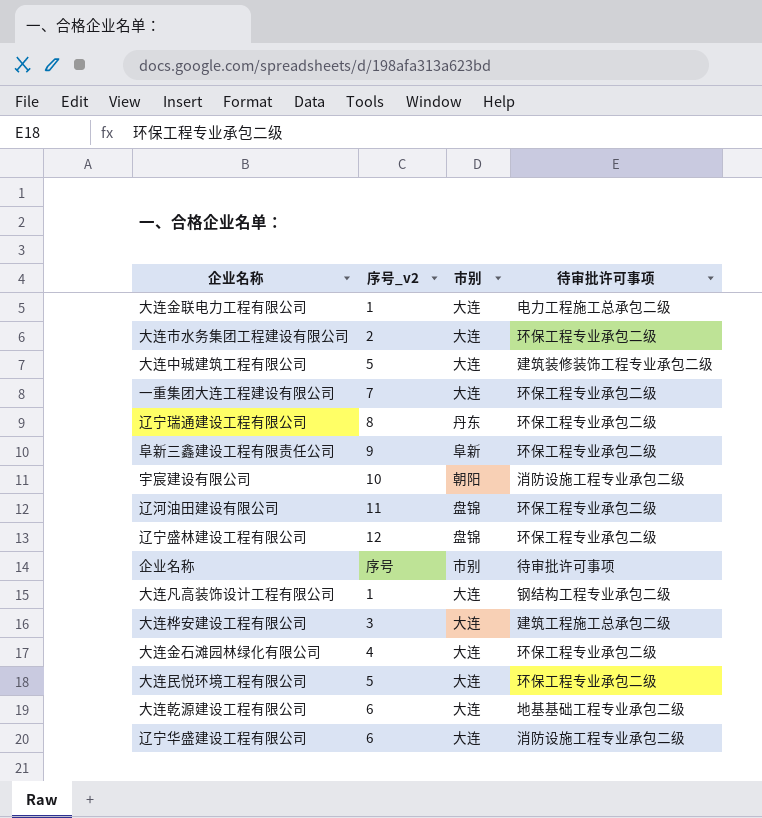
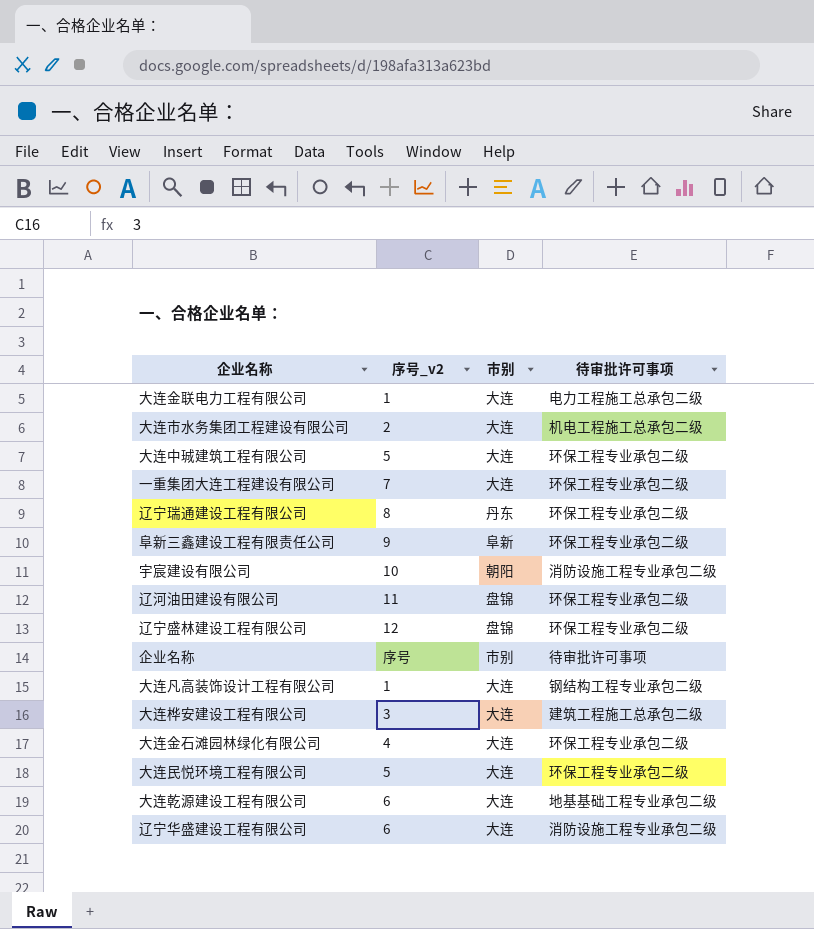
大连市水务集团工程建设有限公司 | 待审批许可事项: 环保工程专业承包二级 -> 机电工程施工总承包二级
大连中珹建筑工程有限公司 | 待审批许可事项: 建筑装修装饰工程专业承包二级 -> 环保工程专业承包二级

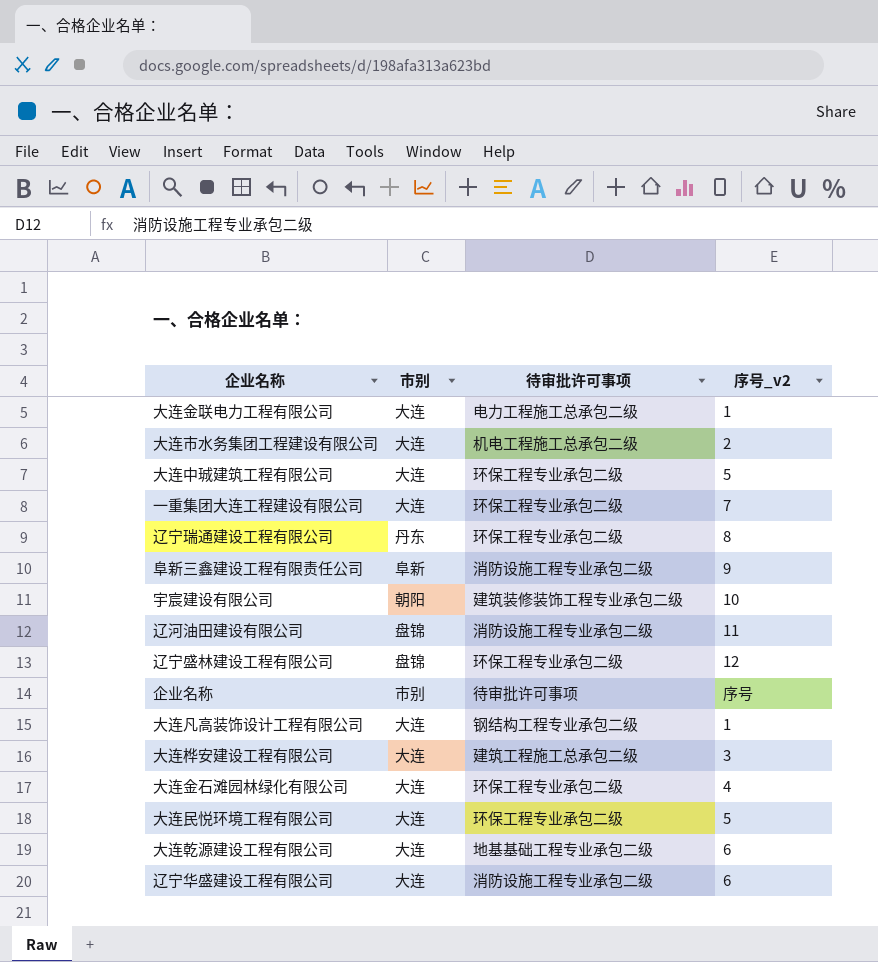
column 序号_v2 | position: 2 -> 4
阜新三鑫建设工程有限责任公司 | 待审批许可事项: 环保工程专业承包二级 -> 消防设施工程专业承包二级
宇宸建设有限公司 | 待审批许可事项: 消防设施工程专业承包二级 -> 建筑装修装饰工程专业承包二级
辽河油田建设有限公司 | 待审批许可事项: 环保工程专业承包二级 -> 消防设施工程专业承包二级

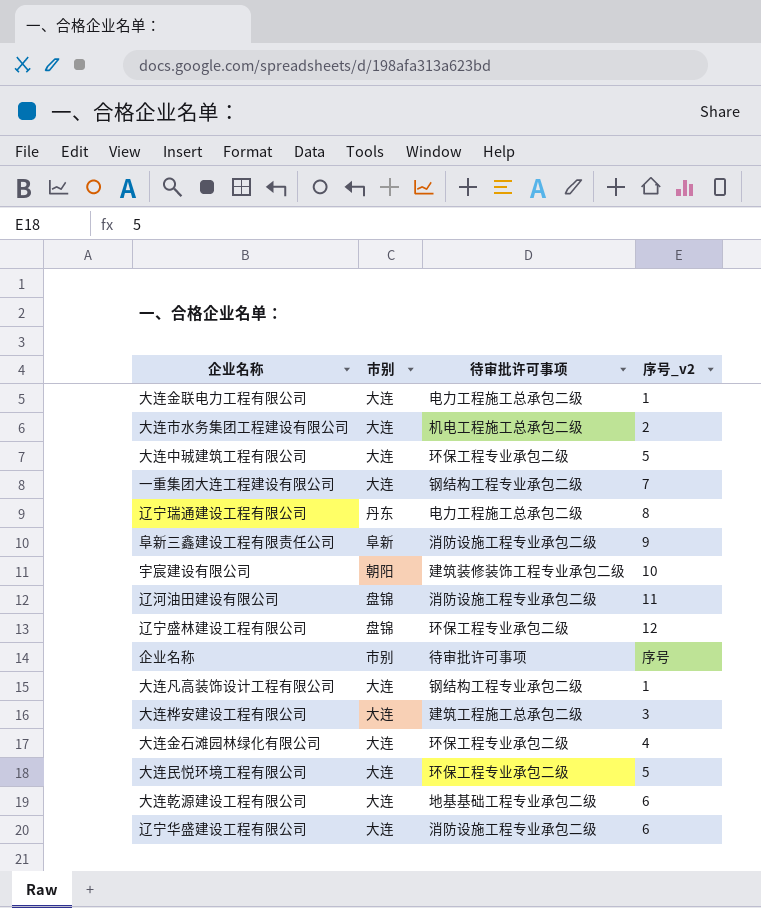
一重集团大连工程建设有限公司 | 待审批许可事项: 环保工程专业承包二级 -> 钢结构工程专业承包二级
辽宁瑞通建设工程有限公司 | 待审批许可事项: 环保工程专业承包二级 -> 电力工程施工总承包二级

